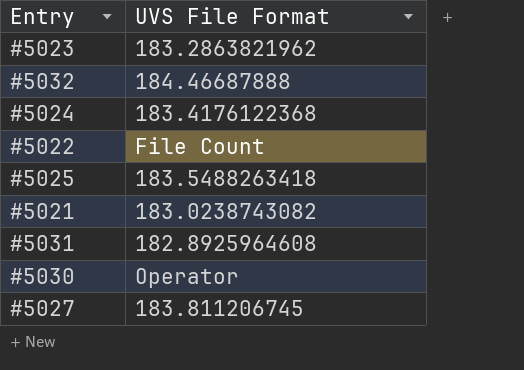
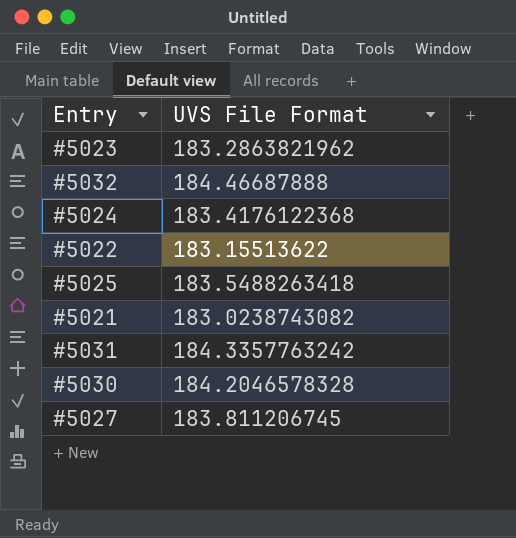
#5022 | UVS File Format: File Count -> 183.15513622
#5031 | UVS File Format: 182.8925964608 -> 184.3357763242
#5030 | UVS File Format: Operator -> 184.2046578328

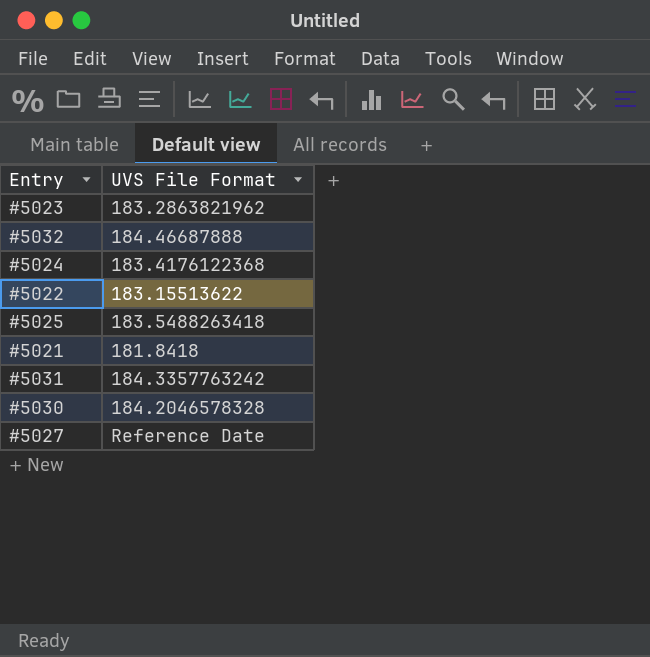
#5021 | UVS File Format: 183.0238743082 -> 181.8418
#5027 | UVS File Format: 183.811206745 -> Reference Date

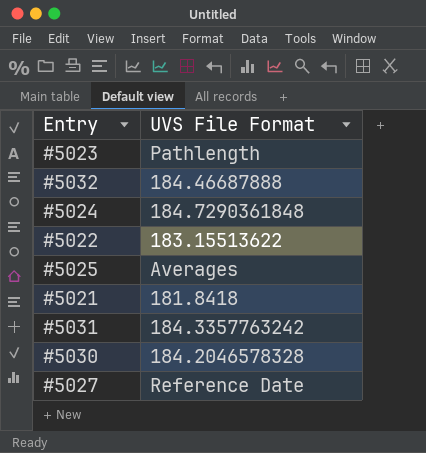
#5023 | UVS File Format: 183.2863821962 -> Pathlength
#5024 | UVS File Format: 183.4176122368 -> 184.7290361848
#5025 | UVS File Format: 183.5488263418 -> Averages

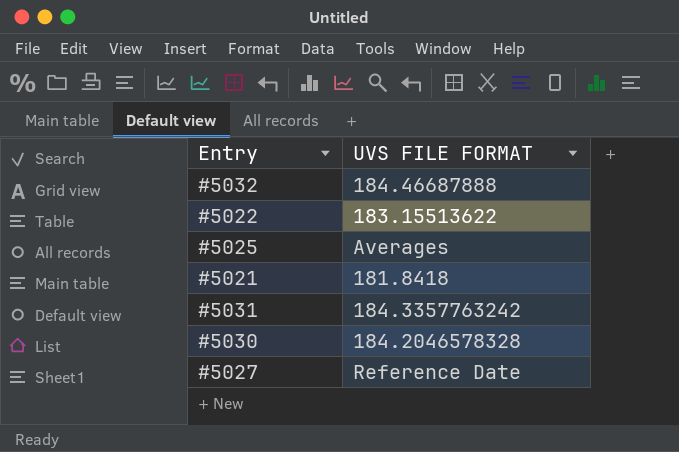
column name: UVS File Format -> UVS FILE FORMAT
row #5023: Pathlength -> none
row #5024: 184.7290361848 -> none

